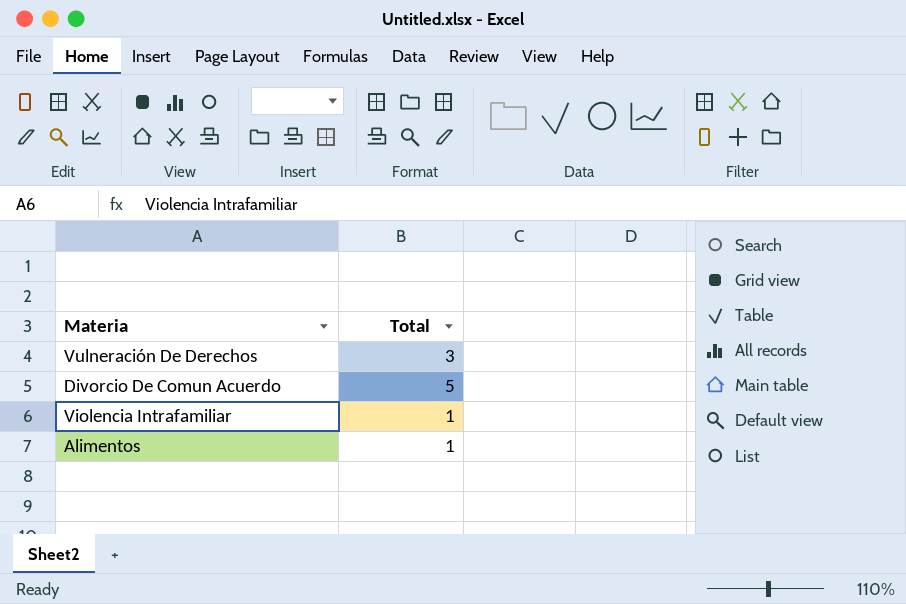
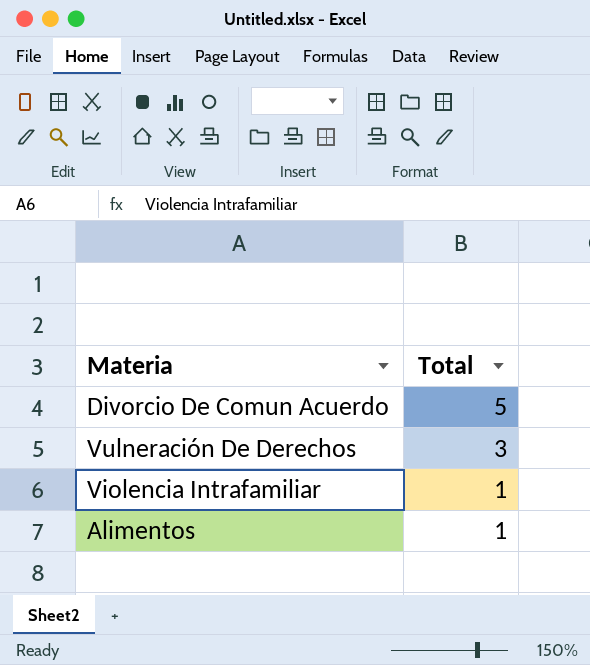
row order: none -> Total descending

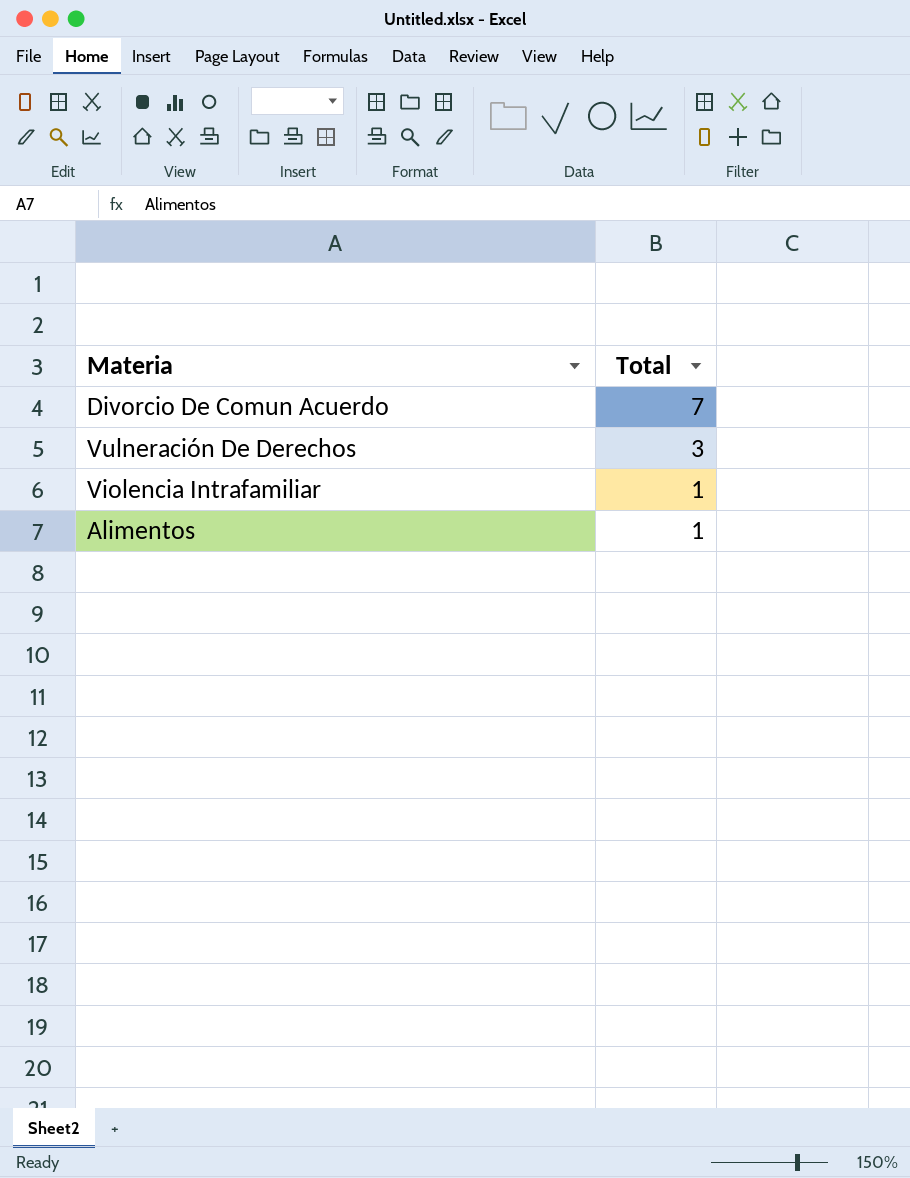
Divorcio De Comun Acuerdo | Total: 5 -> 7

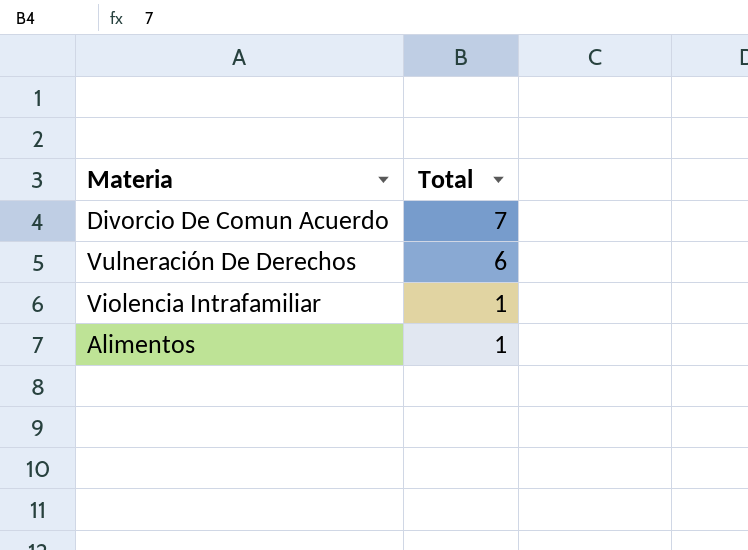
Vulneración De Derechos | Total: 3 -> 6

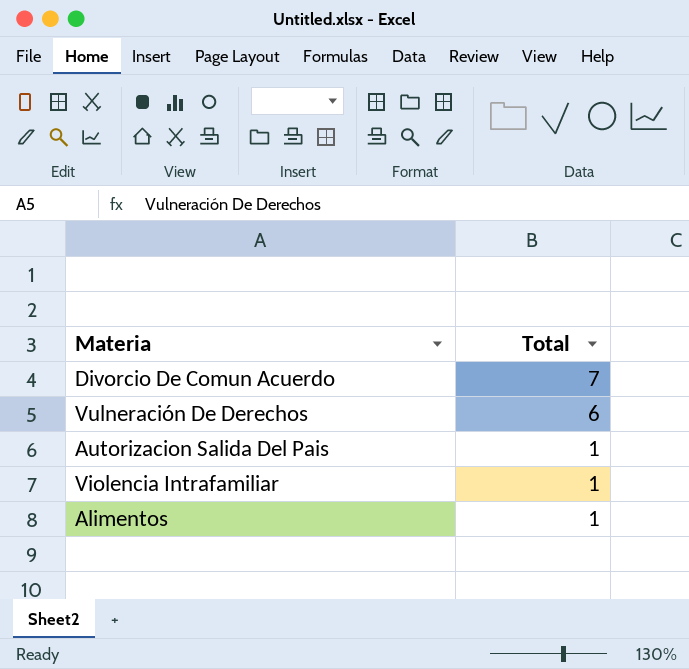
row Autorizacion Salida Del Pais: none -> 1

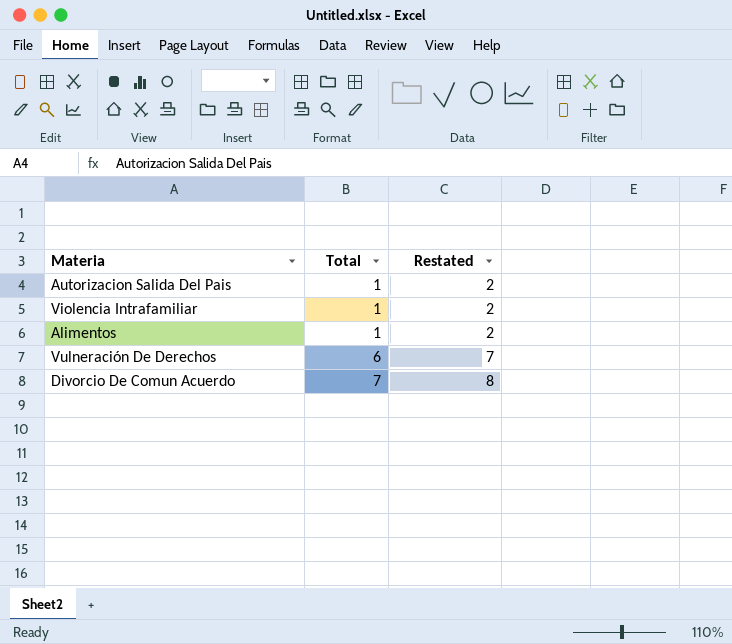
row order: Total descending -> Total ascending
column Restated | formula: none -> [Total] + 1

